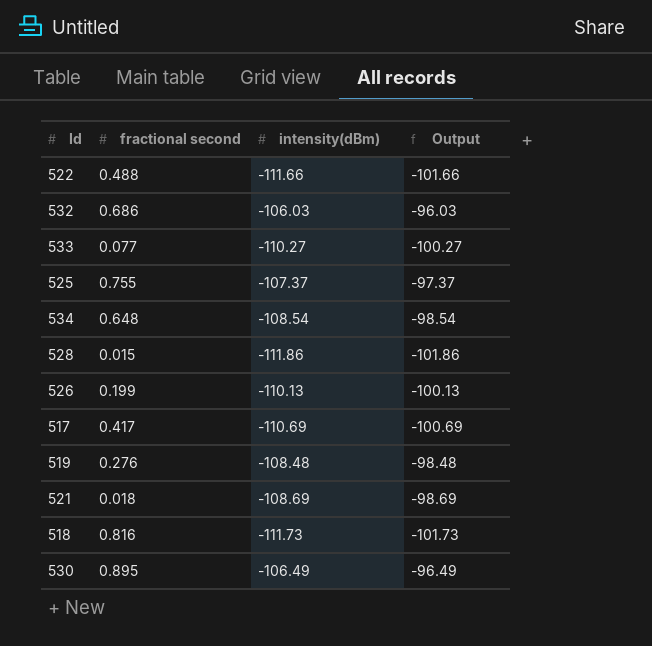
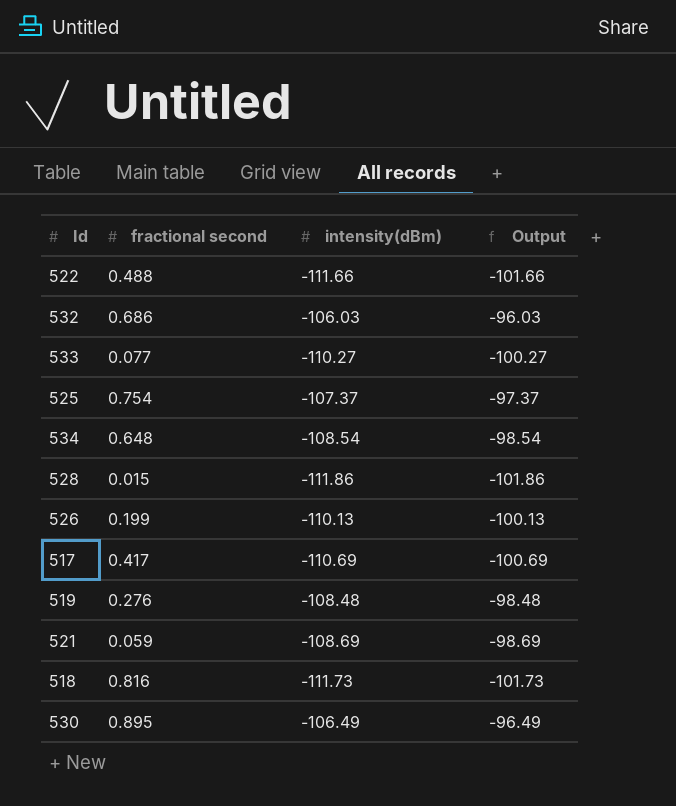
525 | fractional second: 0.755 -> 0.754
521 | fractional second: 0.018 -> 0.059

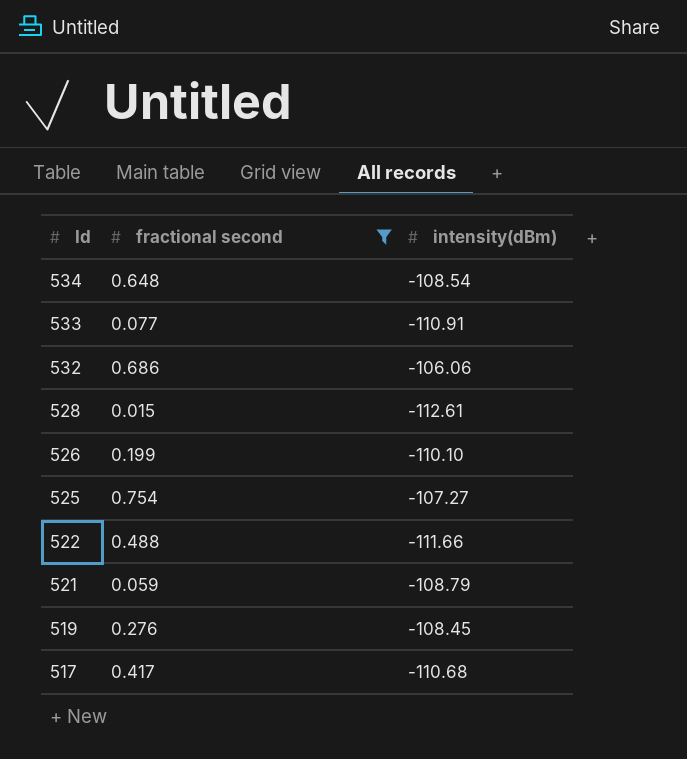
filter: none -> fractional second <= 0.754
row order: none -> Id descending
column Output | formula: [intensity(dBm)] + 10 -> none
533 | intensity(dBm): -110.27 -> -110.91
532 | intensity(dBm): -106.03 -> -106.06
528 | intensity(dBm): -111.86 -> -112.61
526 | intensity(dBm): -110.13 -> -110.10
525 | intensity(dBm): -107.37 -> -107.27
521 | intensity(dBm): -108.69 -> -108.79
519 | intensity(dBm): -108.48 -> -108.45
517 | intensity(dBm): -110.69 -> -110.68

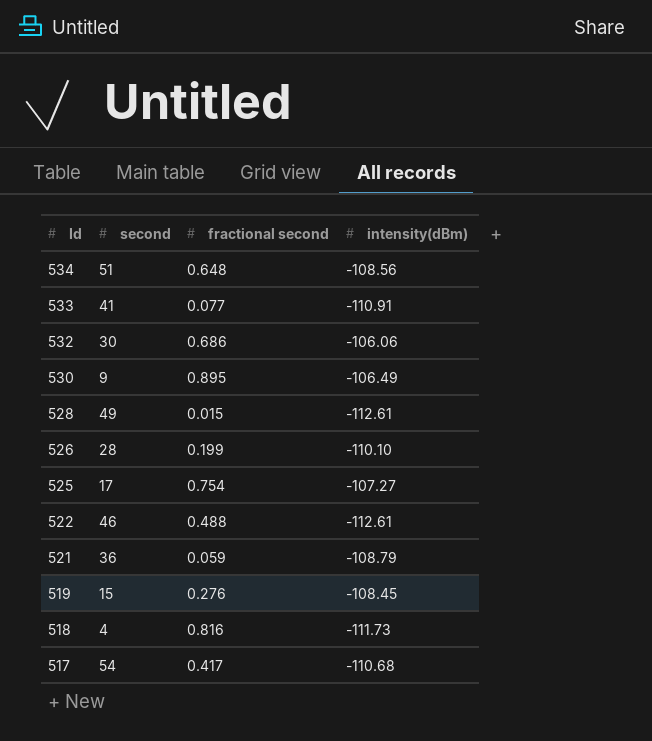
filter: fractional second <= 0.754 -> none
column second | position: none -> 2
534 | intensity(dBm): -108.54 -> -108.56
522 | intensity(dBm): -111.66 -> -112.61

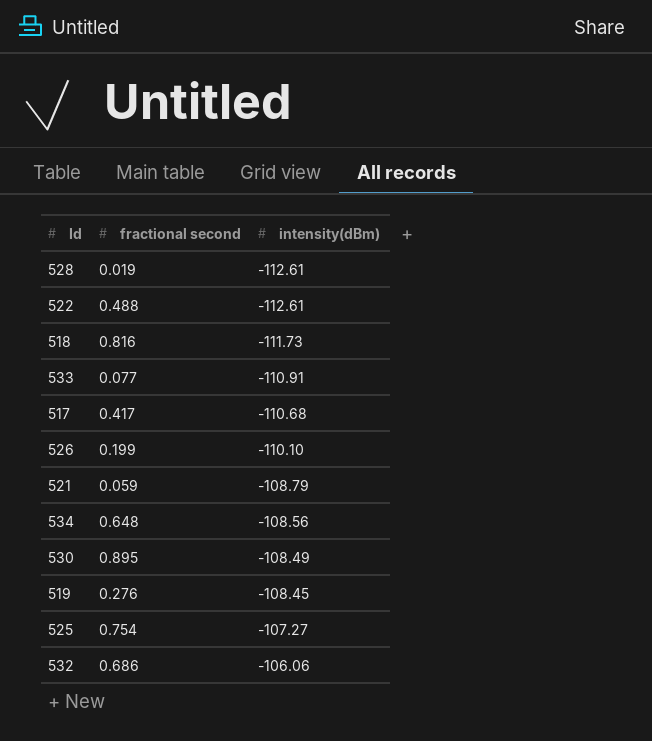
row order: Id descending -> intensity(dBm) ascending
column second | position: 2 -> none
528 | fractional second: 0.015 -> 0.019
530 | intensity(dBm): -106.49 -> -108.49

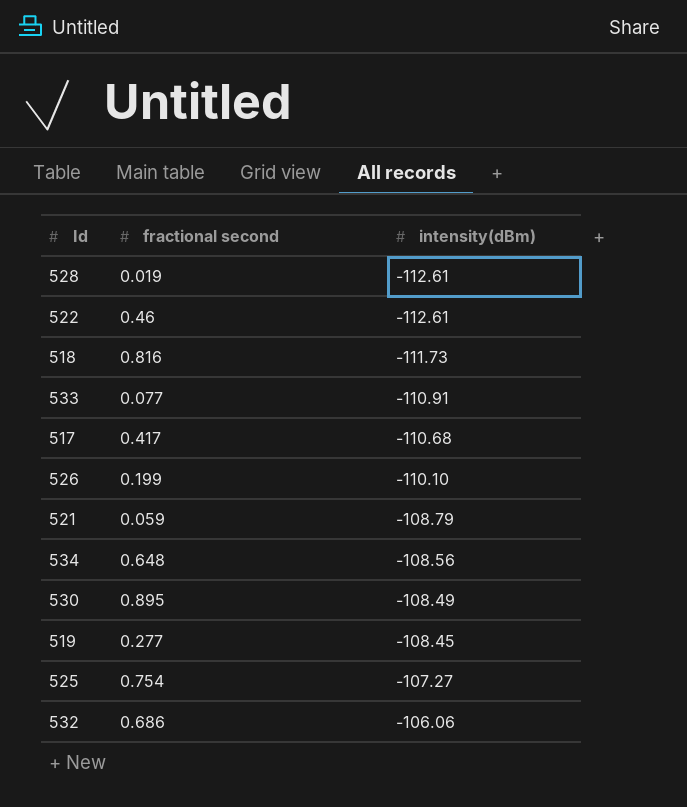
522 | fractional second: 0.488 -> 0.46
519 | fractional second: 0.276 -> 0.277

